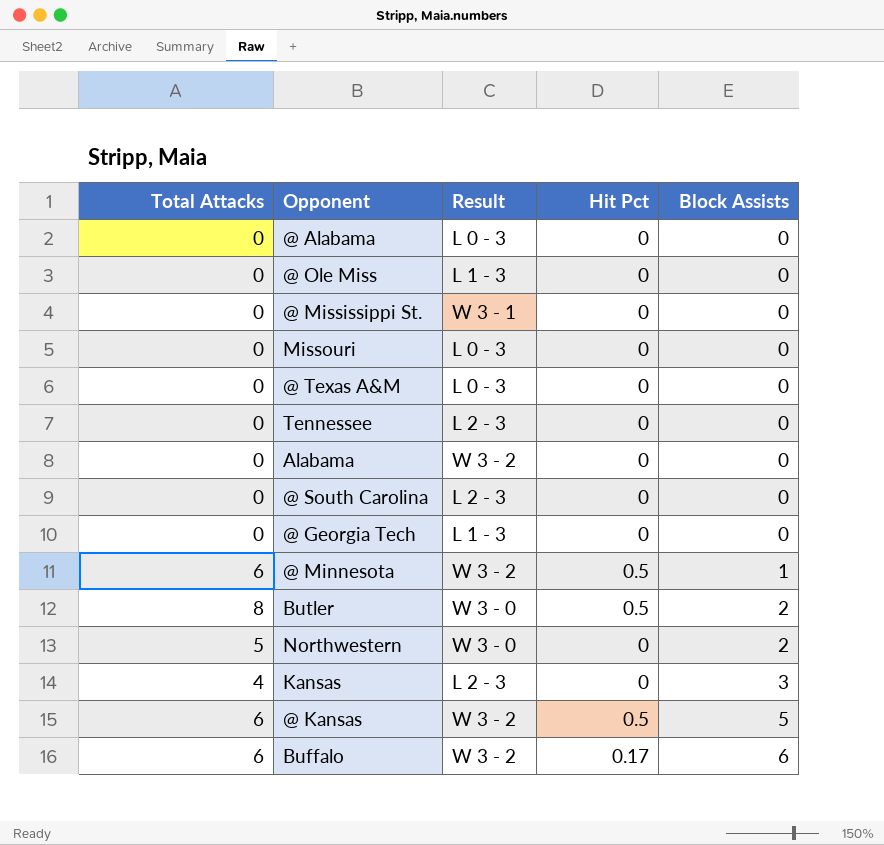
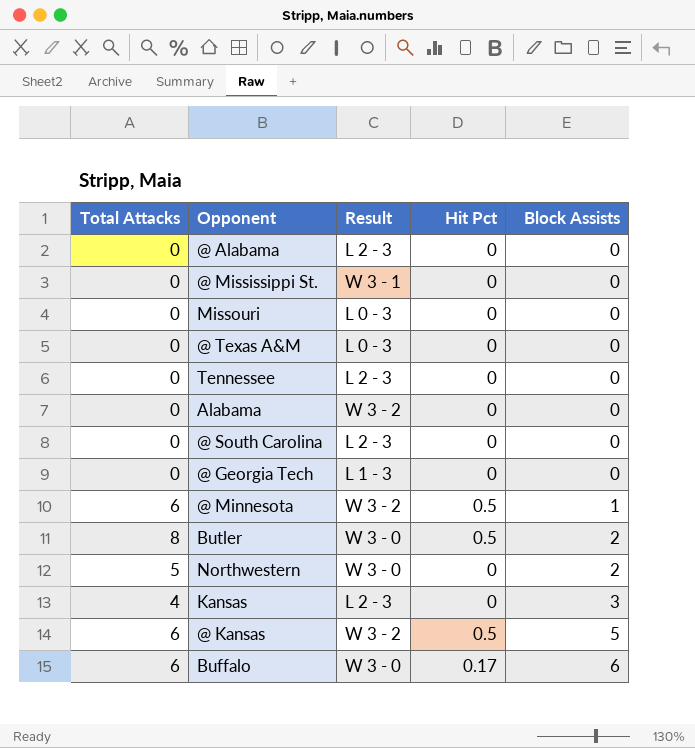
row @ Ole Miss: 0 | L 1 - 3 | 0 | 0 -> none
@ Alabama | Result: L 0 - 3 -> L 2 - 3
Buffalo | Result: W 3 - 2 -> W 3 - 0

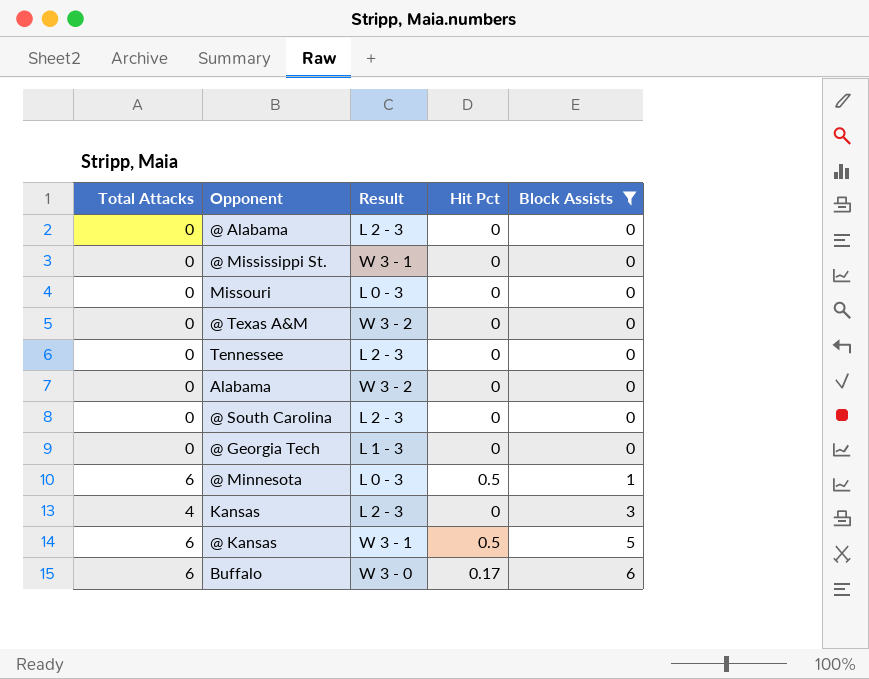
filter: none -> Block Assists != 2
@ Texas A&M | Result: L 0 - 3 -> W 3 - 2
@ Minnesota | Result: W 3 - 2 -> L 0 - 3
@ Kansas | Result: W 3 - 2 -> W 3 - 1

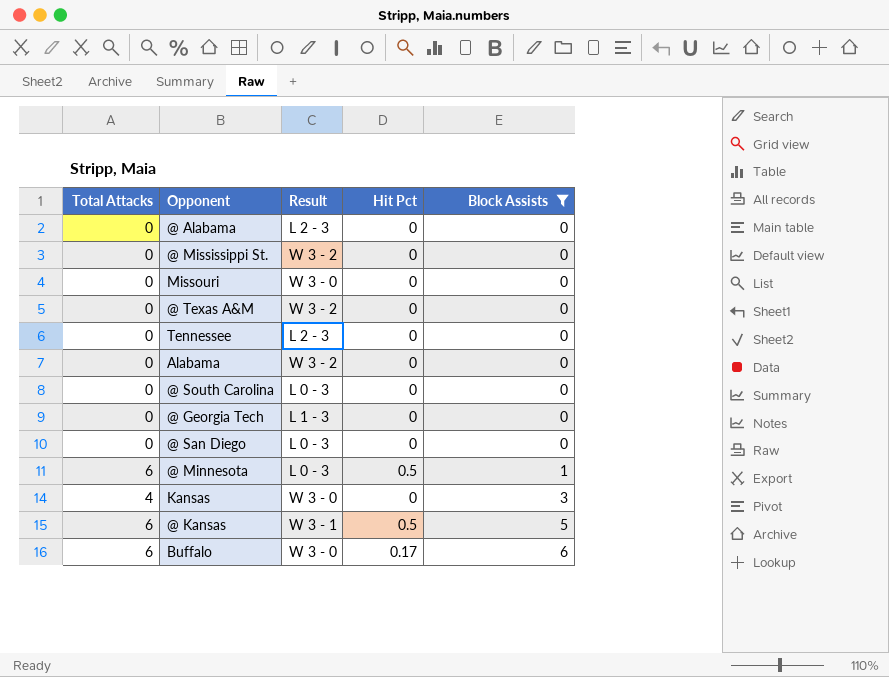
@ Mississippi St. | Result: W 3 - 1 -> W 3 - 2
Missouri | Result: L 0 - 3 -> W 3 - 0
@ South Carolina | Result: L 2 - 3 -> L 0 - 3
row @ San Diego: none -> 0 | L 0 - 3 | 0 | 0
Kansas | Result: L 2 - 3 -> W 3 - 0

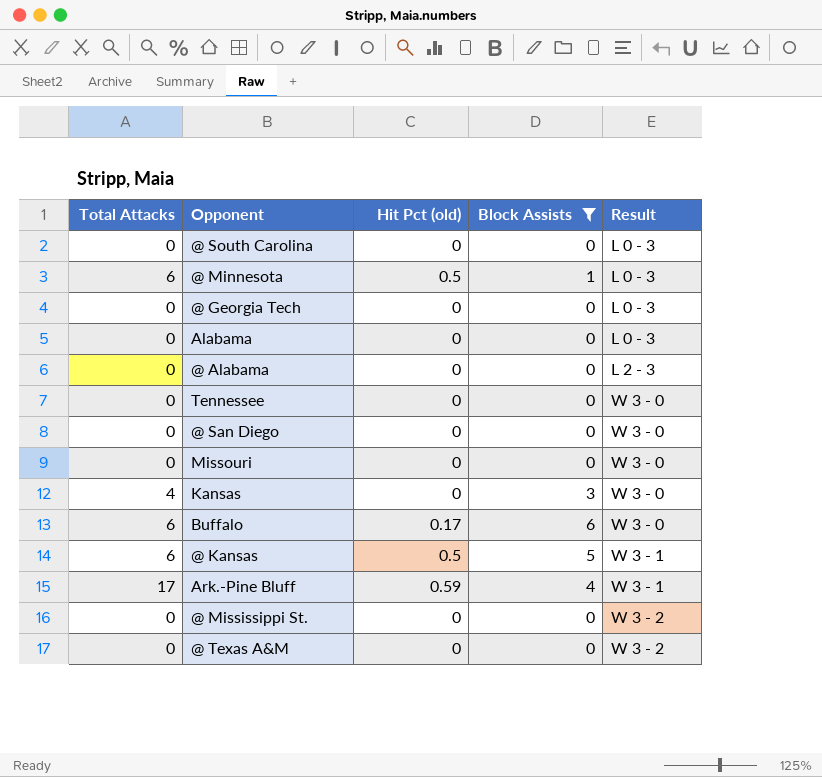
row order: Block Assists ascending -> Result ascending
column name: Hit Pct -> Hit Pct (old)
column Result | position: 3 -> 5
@ Georgia Tech | Result: L 1 - 3 -> L 0 - 3
Alabama | Result: W 3 - 2 -> L 0 - 3
Tennessee | Result: L 2 - 3 -> W 3 - 0
@ San Diego | Result: L 0 - 3 -> W 3 - 0
row Ark.-Pine Bluff: none -> 17 | 0.59 | 4 | W 3 - 1

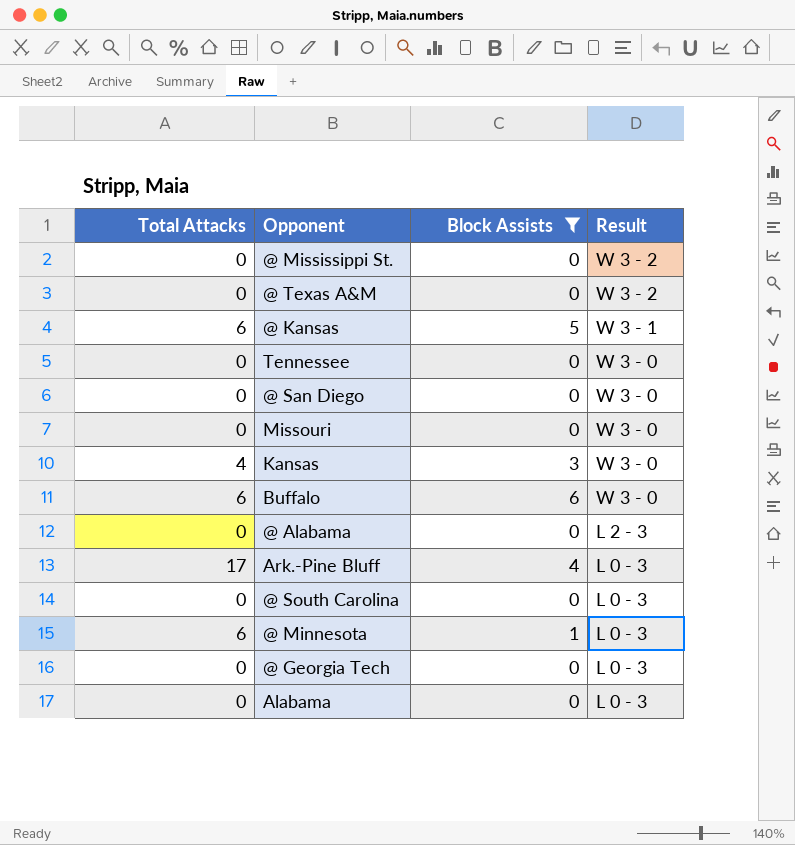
row order: Result ascending -> Result descending
column Hit Pct (old) | position: 3 -> none
Ark.-Pine Bluff | Result: W 3 - 1 -> L 0 - 3

